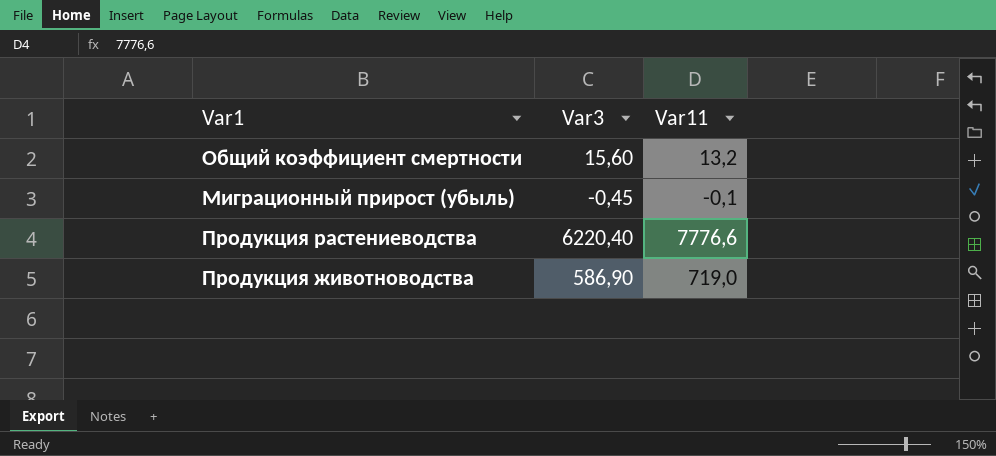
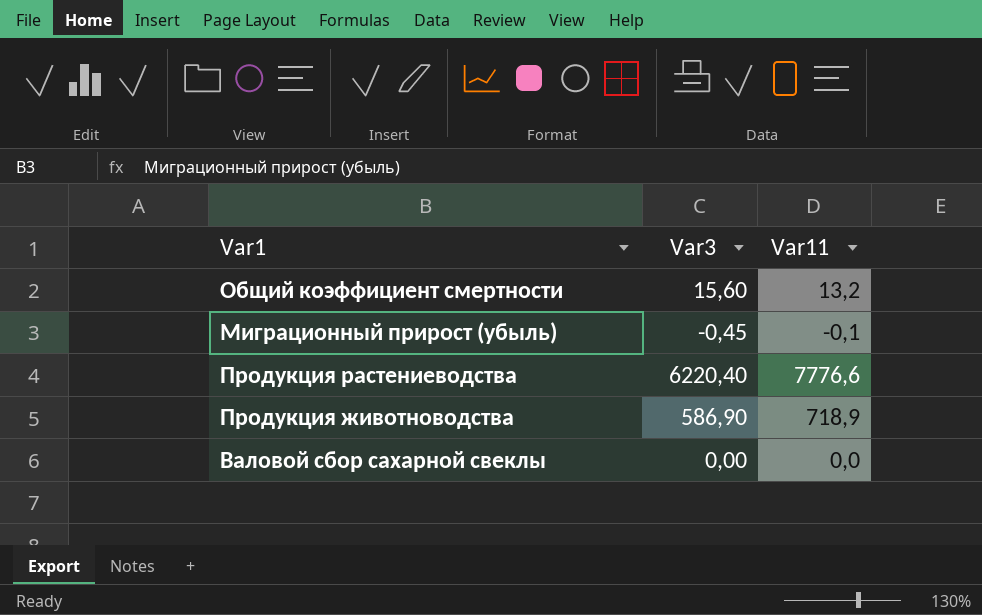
Продукция животноводства | Var11: 719,0 -> 718,9
row Валовой сбор сахарной свеклы: none -> 0,00 | 0,0

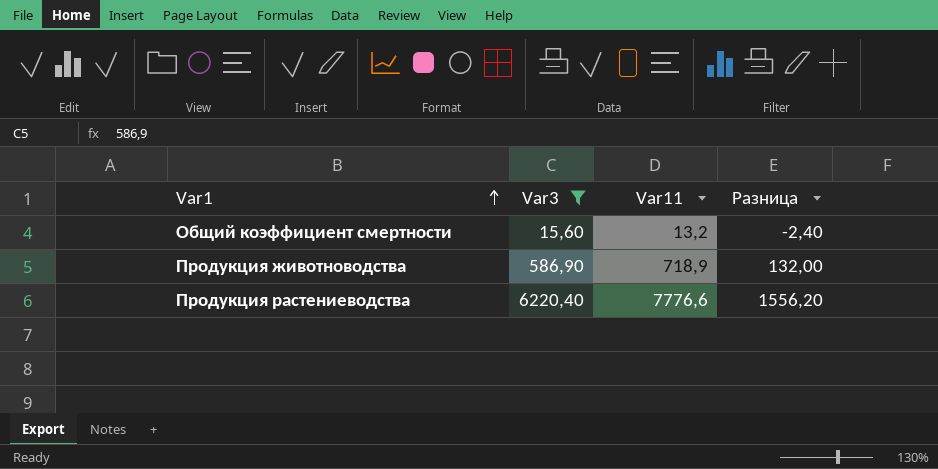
filter: none -> Var3 >= 15,60
row order: none -> Var1 ascending
column Разница | formula: none -> [Var11] - [Var3]

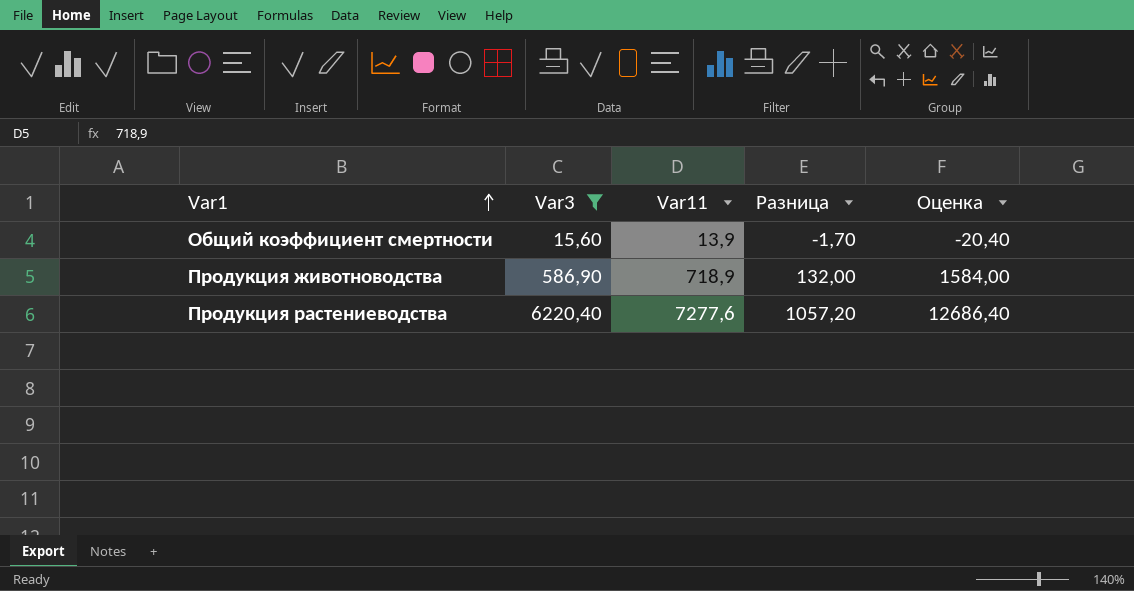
column Оценка | formula: none -> [Разница] * 12
Общий коэффициент смертности | Var11: 13,2 -> 13,9
Общий коэффициент смертности | Разница: -2,40 -> -1,70
Продукция растениеводства | Var11: 7776,6 -> 7277,6
Продукция растениеводства | Разница: 1556,20 -> 1057,20

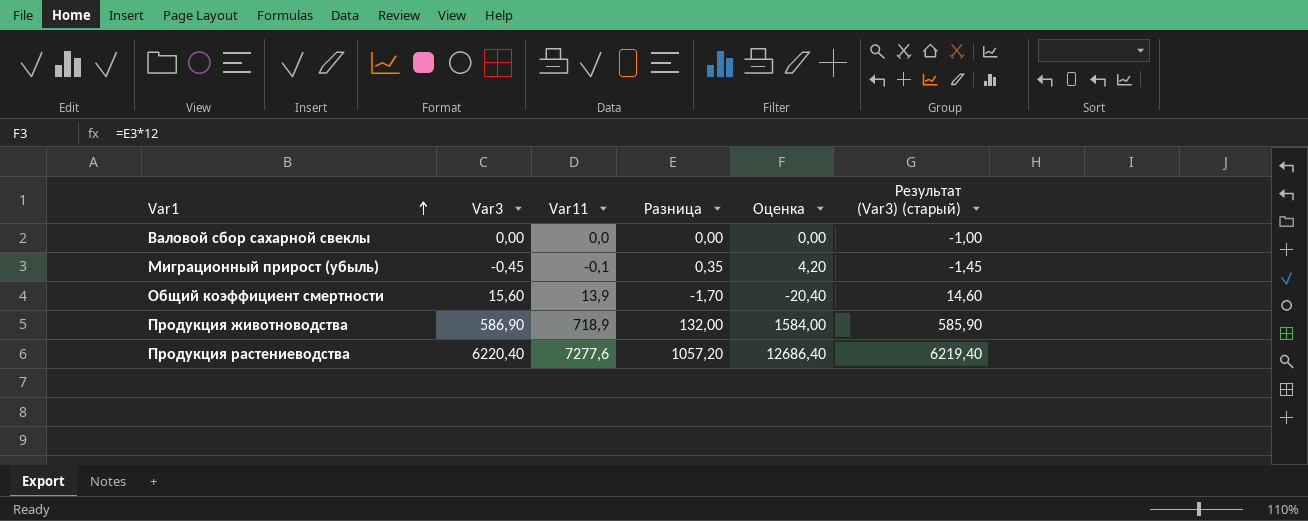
filter: Var3 >= 15,60 -> none
column Результат (Var3) (старый) | formula: none -> [Var3] - 1

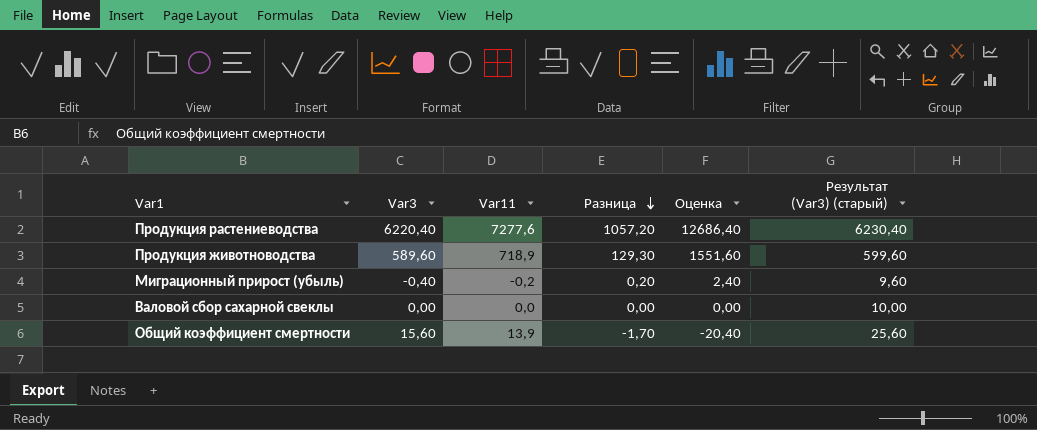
row order: Var1 ascending -> Разница descending
column Результат (Var3) (старый) | formula: [Var3] - 1 -> [Var3] + 10
Продукция животноводства | Var3: 586,90 -> 589,60
Продукция животноводства | Разница: 132,00 -> 129,30
Продукция животноводства | Оценка: 1584,00 -> 1551,60
Миграционный прирост (убыль) | Var3: -0,45 -> -0,40
Миграционный прирост (убыль) | Var11: -0,1 -> -0,2
Миграционный прирост (убыль) | Разница: 0,35 -> 0,20
Миграционный прирост (убыль) | Оценка: 4,20 -> 2,40

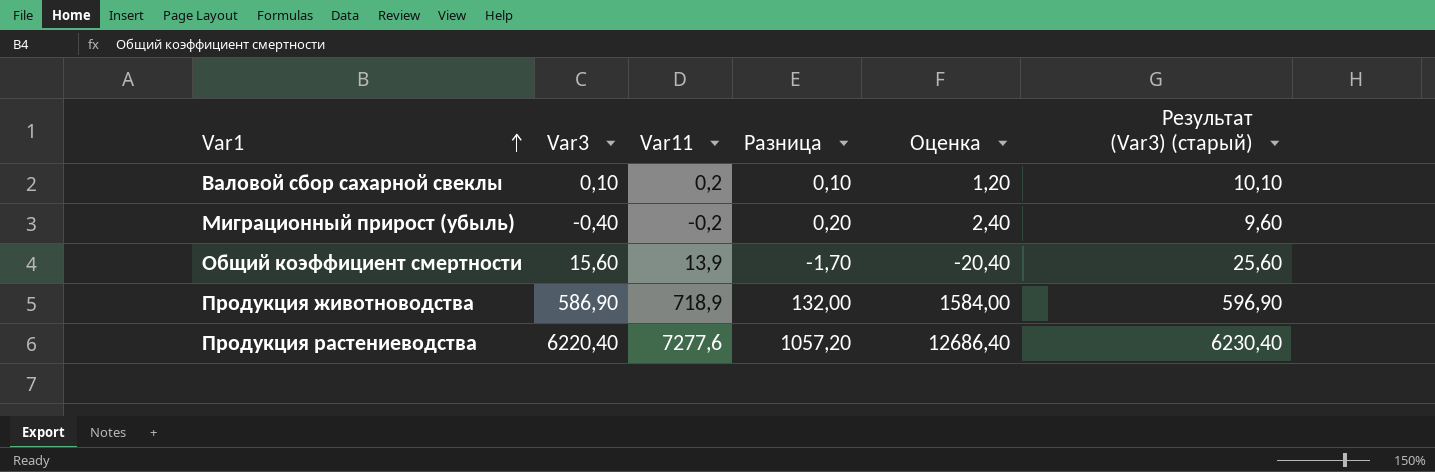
row order: Разница descending -> Var1 ascending
Валовой сбор сахарной свеклы | Var3: 0,00 -> 0,10
Валовой сбор сахарной свеклы | Var11: 0,0 -> 0,2
Валовой сбор сахарной свеклы | Разница: 0,00 -> 0,10
Валовой сбор сахарной свеклы | Оценка: 0,00 -> 1,20
Валовой сбор сахарной свеклы | Результат (Var3) (старый): 10,00 -> 10,10
Продукция животноводства | Var3: 589,60 -> 586,90
Продукция животноводства | Разница: 129,30 -> 132,00
Продукция животноводства | Оценка: 1551,60 -> 1584,00
Продукция животноводства | Результат (Var3) (старый): 599,60 -> 596,90

